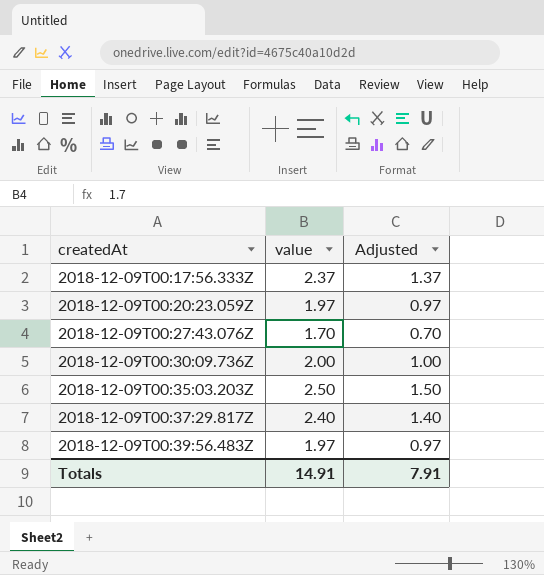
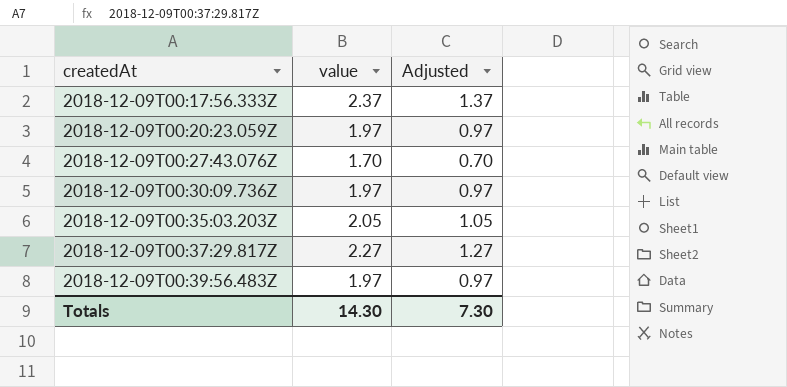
2018-12-09T00:30:09.736Z | value: 2.00 -> 1.97
2018-12-09T00:30:09.736Z | Adjusted: 1.00 -> 0.97
2018-12-09T00:35:03.203Z | value: 2.50 -> 2.05
2018-12-09T00:35:03.203Z | Adjusted: 1.50 -> 1.05
2018-12-09T00:37:29.817Z | value: 2.40 -> 2.27
2018-12-09T00:37:29.817Z | Adjusted: 1.40 -> 1.27
Totals | value: 14.91 -> 14.30
Totals | Adjusted: 7.91 -> 7.30

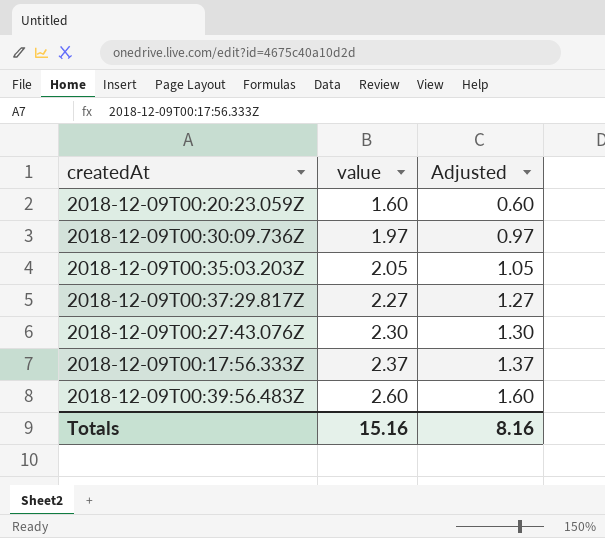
row order: createdAt ascending -> value ascending
2018-12-09T00:20:23.059Z | value: 1.97 -> 1.60
2018-12-09T00:20:23.059Z | Adjusted: 0.97 -> 0.60
2018-12-09T00:27:43.076Z | value: 1.70 -> 2.30
2018-12-09T00:27:43.076Z | Adjusted: 0.70 -> 1.30
2018-12-09T00:39:56.483Z | value: 1.97 -> 2.60
2018-12-09T00:39:56.483Z | Adjusted: 0.97 -> 1.60
Totals | value: 14.30 -> 15.16
Totals | Adjusted: 7.30 -> 8.16

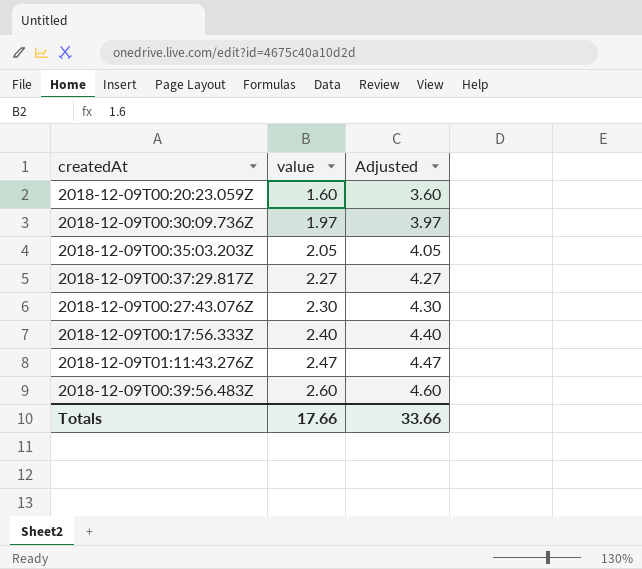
column Adjusted | formula: [value] - 1 -> [value] + 2
2018-12-09T00:17:56.333Z | value: 2.37 -> 2.40
row 2018-12-09T01:11:43.276Z: none -> 2.47 | 4.47
Totals | value: 15.16 -> 17.66
Totals | Adjusted: 8.16 -> 33.66

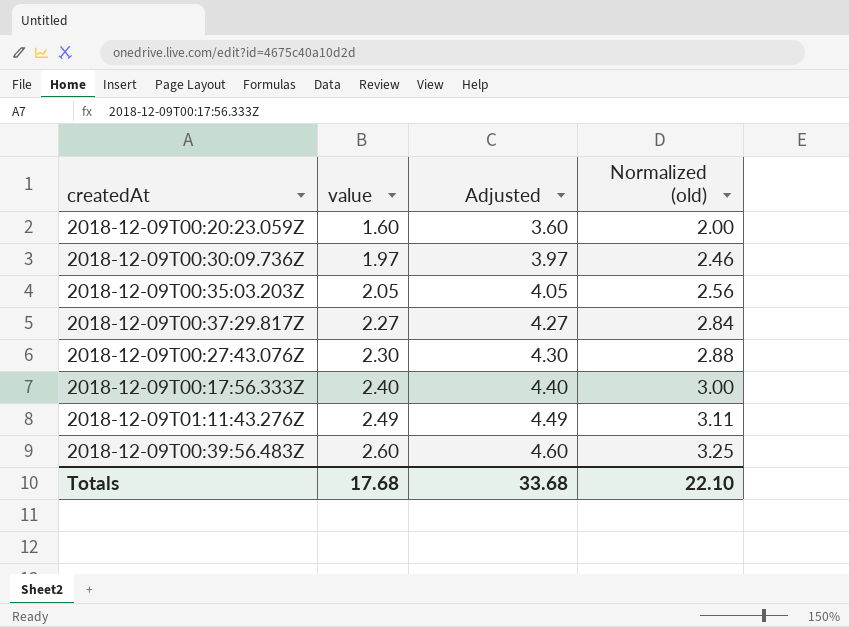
column Normalized (old) | formula: none -> [value] * 1.25
2018-12-09T01:11:43.276Z | value: 2.47 -> 2.49
2018-12-09T01:11:43.276Z | Adjusted: 4.47 -> 4.49
Totals | value: 17.66 -> 17.68
Totals | Adjusted: 33.66 -> 33.68

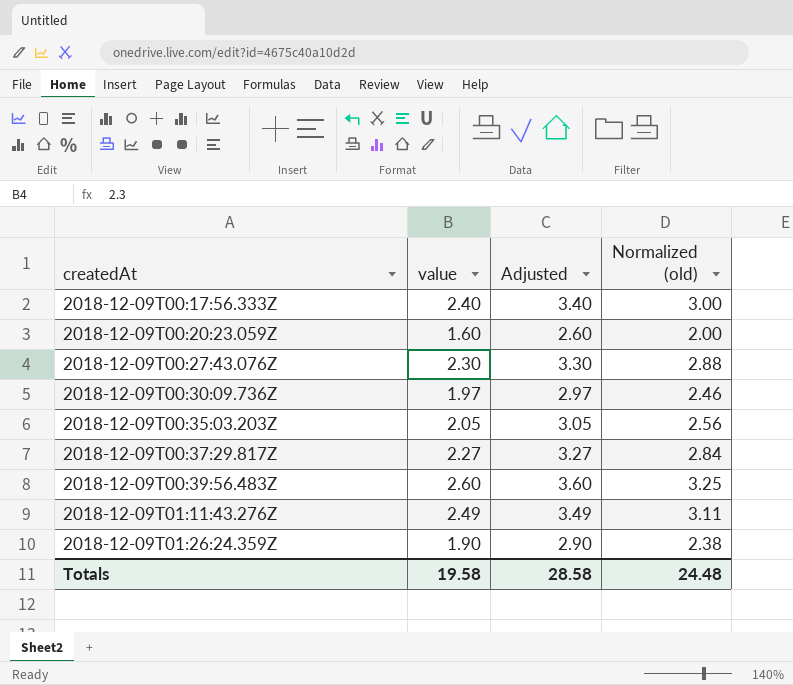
row order: value ascending -> createdAt ascending
column Adjusted | formula: [value] + 2 -> [value] + 1
row 2018-12-09T01:26:24.359Z: none -> 1.90 | 2.90 | 2.38
Totals | value: 17.68 -> 19.58
Totals | Adjusted: 33.68 -> 28.58
Totals | Normalized (old): 22.10 -> 24.48

